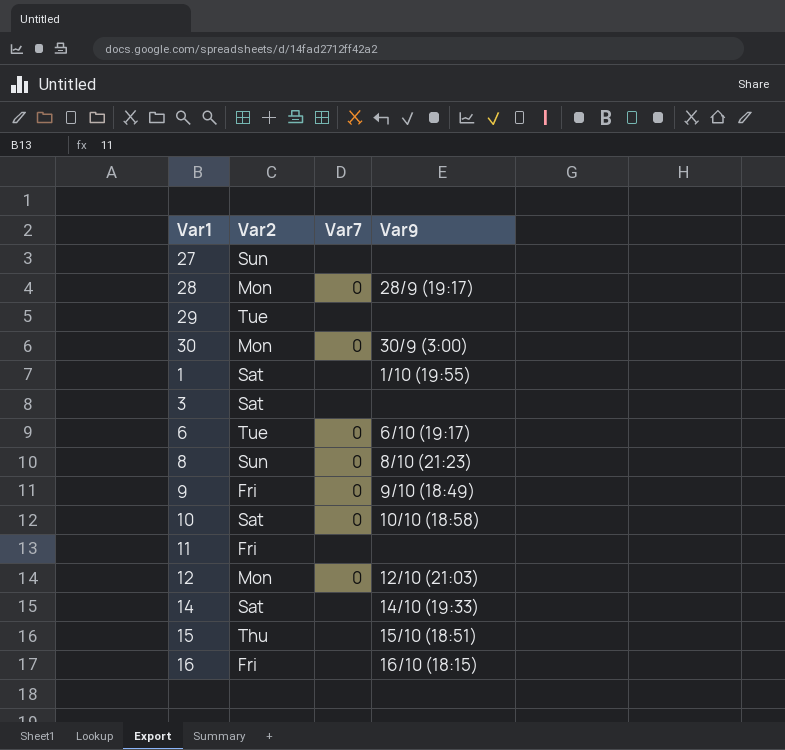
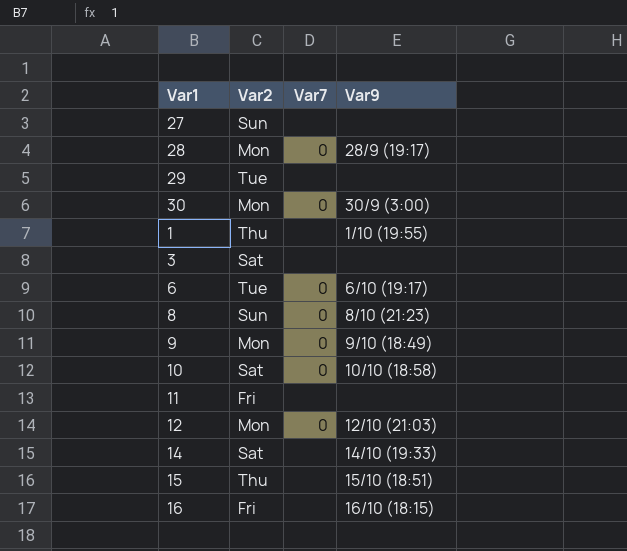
1 | Var2: Sat -> Thu
9 | Var2: Fri -> Mon

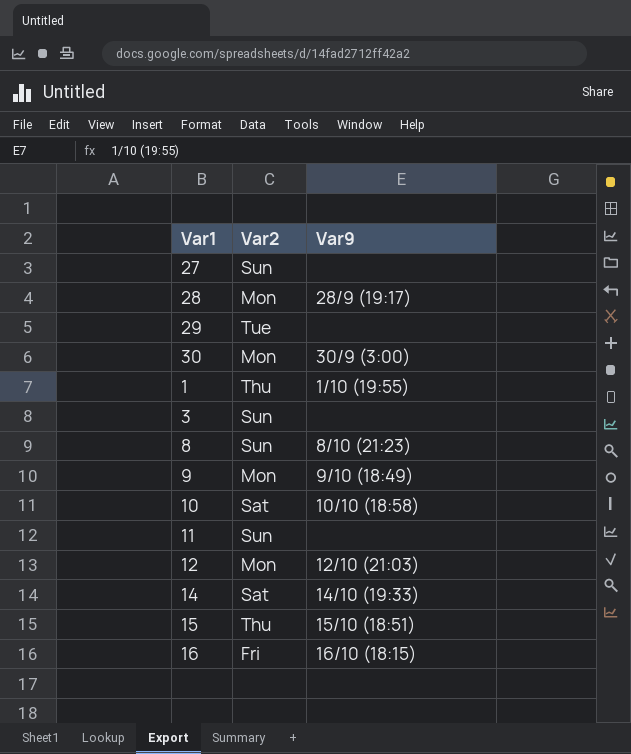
column Var7 | position: 3 -> none
row 6: Tue | 0 | 6/10 (19:17) -> none
3 | Var2: Sat -> Sun
11 | Var2: Fri -> Sun

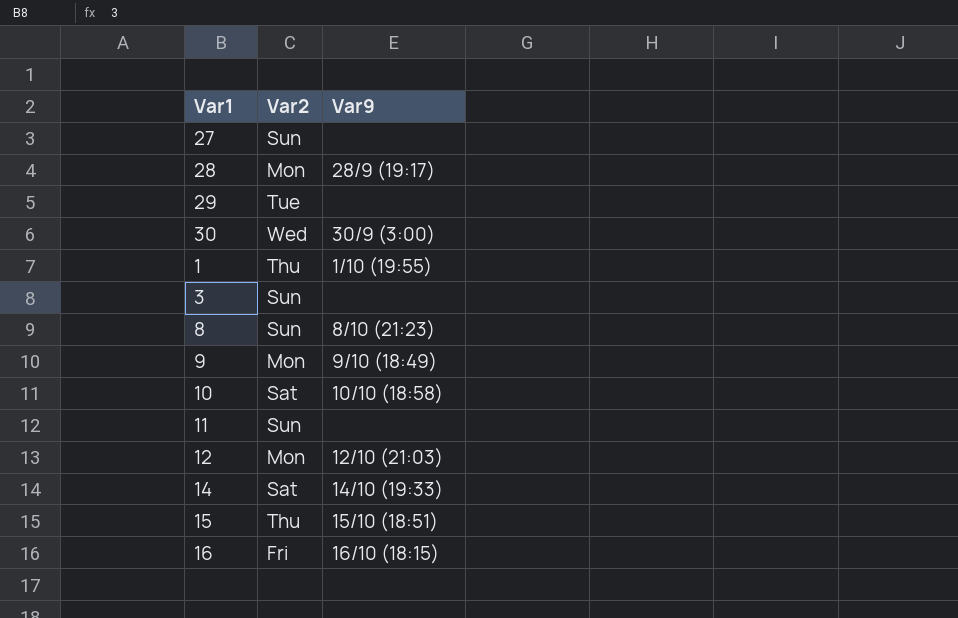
30 | Var2: Mon -> Wed

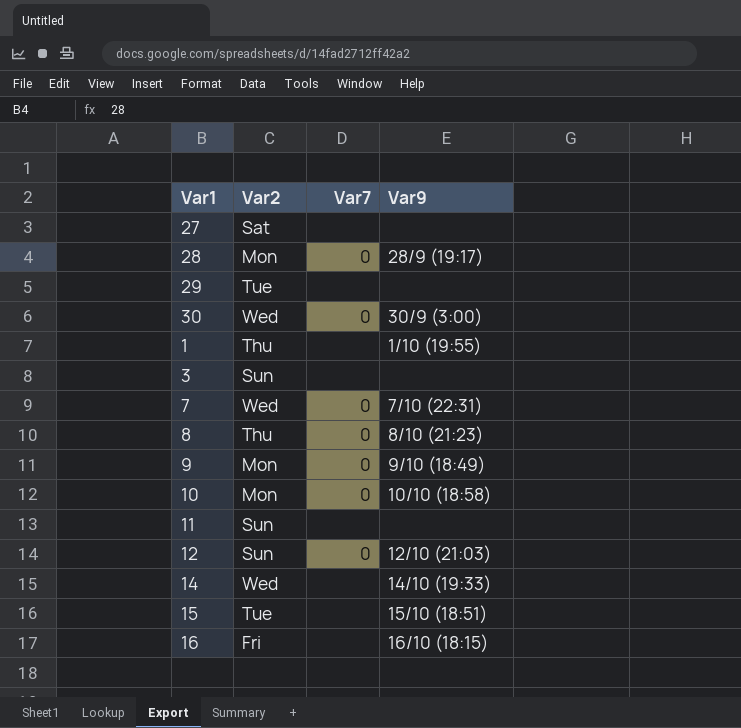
column Var7 | position: none -> 3
27 | Var2: Sun -> Sat
row 7: none -> Wed | 0 | 7/10 (22:31)
8 | Var2: Sun -> Thu
10 | Var2: Sat -> Mon
12 | Var2: Mon -> Sun
14 | Var2: Sat -> Wed
15 | Var2: Thu -> Tue

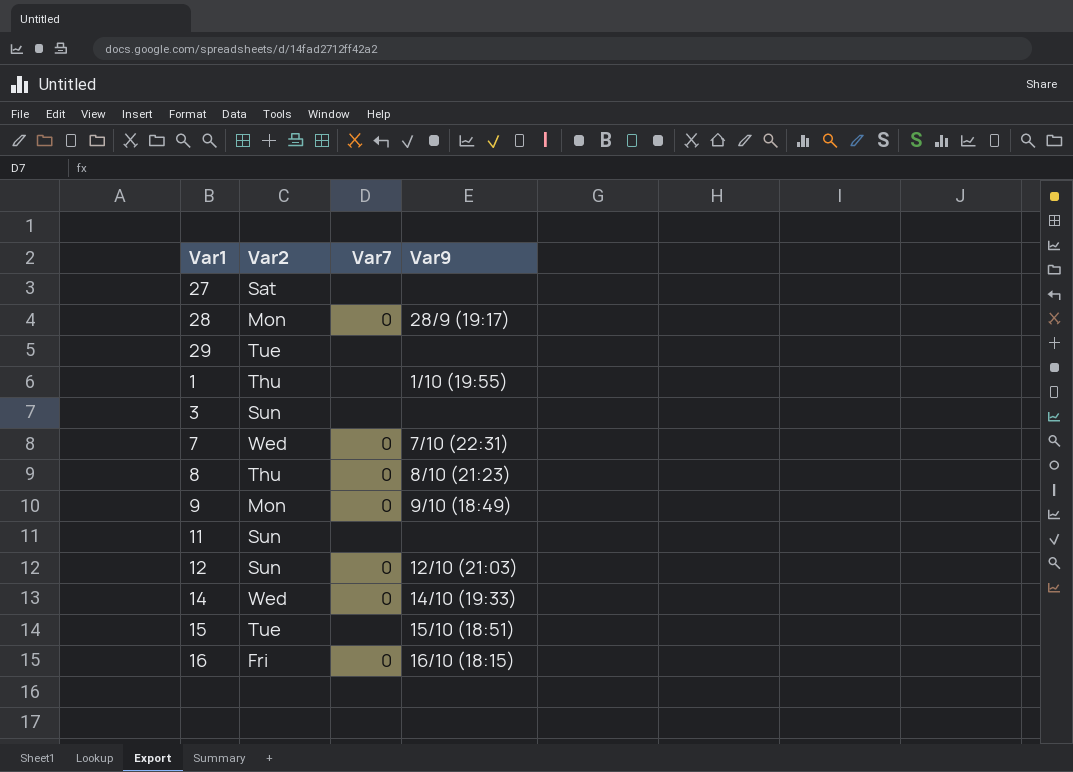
row 30: Wed | 0 | 30/9 (3:00) -> none
row 10: Mon | 0 | 10/10 (18:58) -> none
14 | Var7: none -> 0
16 | Var7: none -> 0

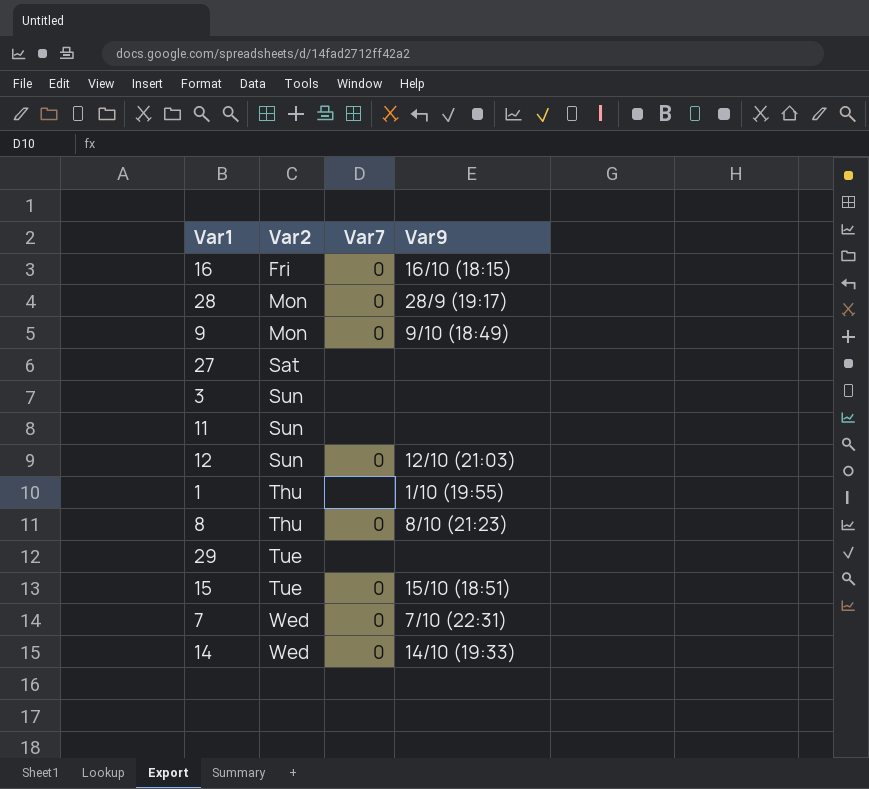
row order: none -> Var2 ascending
15 | Var7: none -> 0

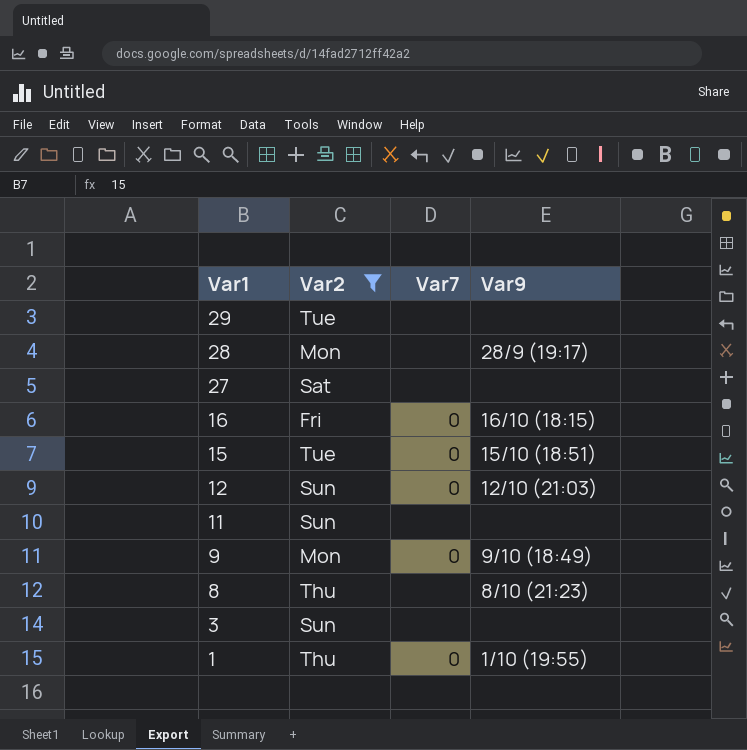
filter: none -> Var2 != Wed
row order: Var2 ascending -> Var1 descending
28 | Var7: 0 -> none
8 | Var7: 0 -> none
1 | Var7: none -> 0

